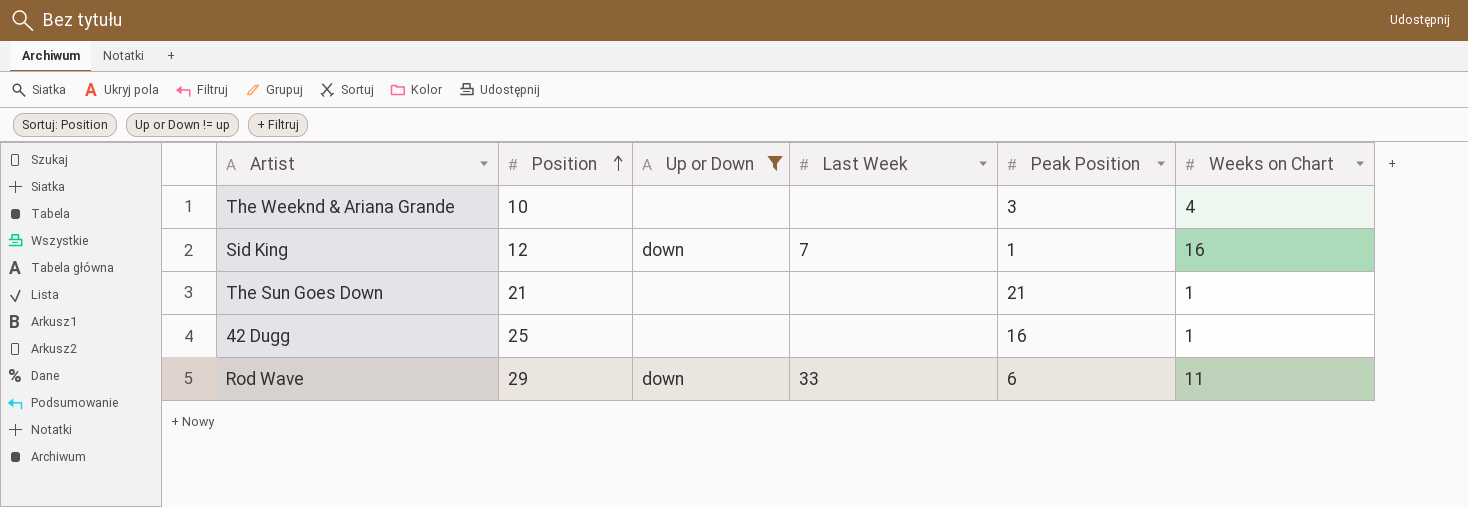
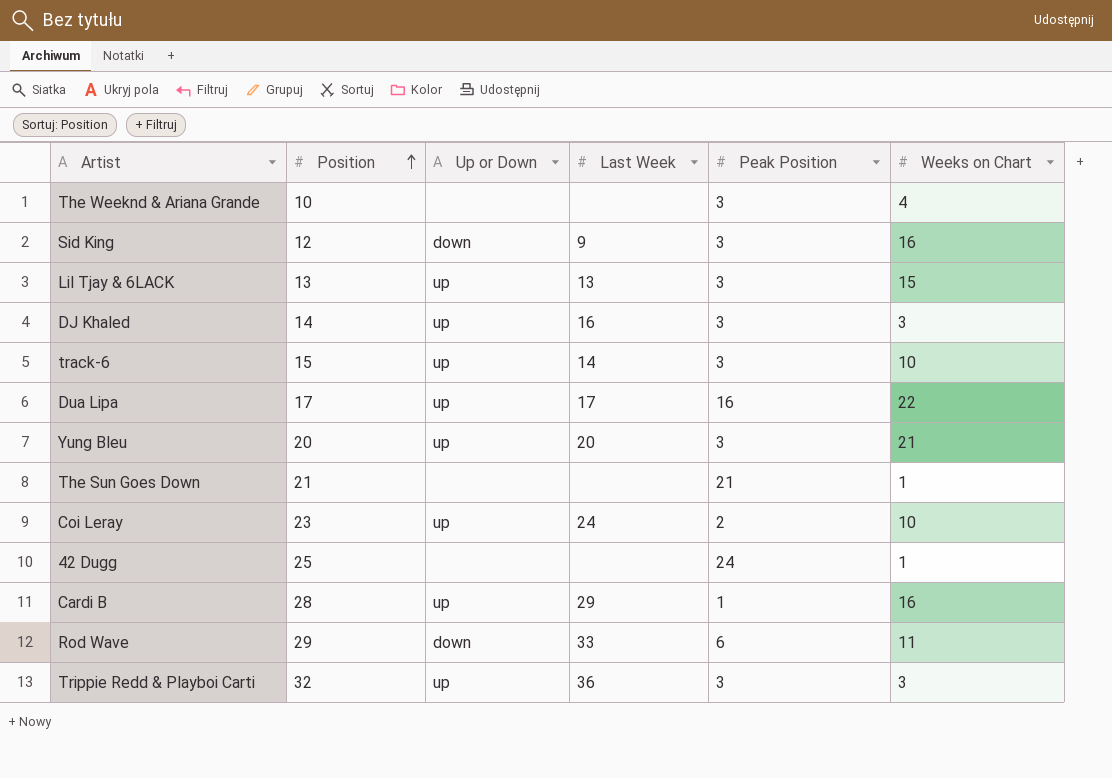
filter: Up or Down != up -> none
Sid King | Last Week: 7 -> 9
Sid King | Peak Position: 1 -> 3
42 Dugg | Peak Position: 16 -> 24

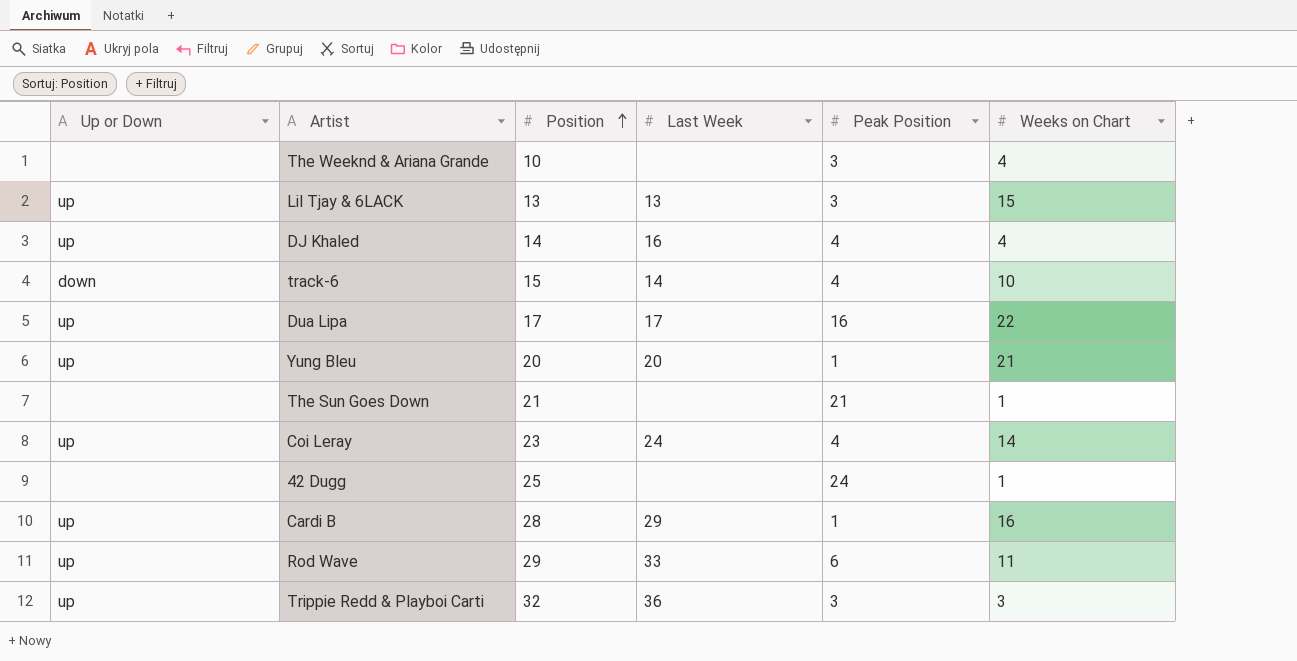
column Up or Down | position: 3 -> 1
row Sid King: 12 | down | 9 | 3 | 16 -> none
DJ Khaled | Peak Position: 3 -> 4
DJ Khaled | Weeks on Chart: 3 -> 4
track-6 | Up or Down: up -> down
track-6 | Peak Position: 3 -> 4
Yung Bleu | Peak Position: 3 -> 1
Coi Leray | Peak Position: 2 -> 4
Coi Leray | Weeks on Chart: 10 -> 14
Rod Wave | Up or Down: down -> up

